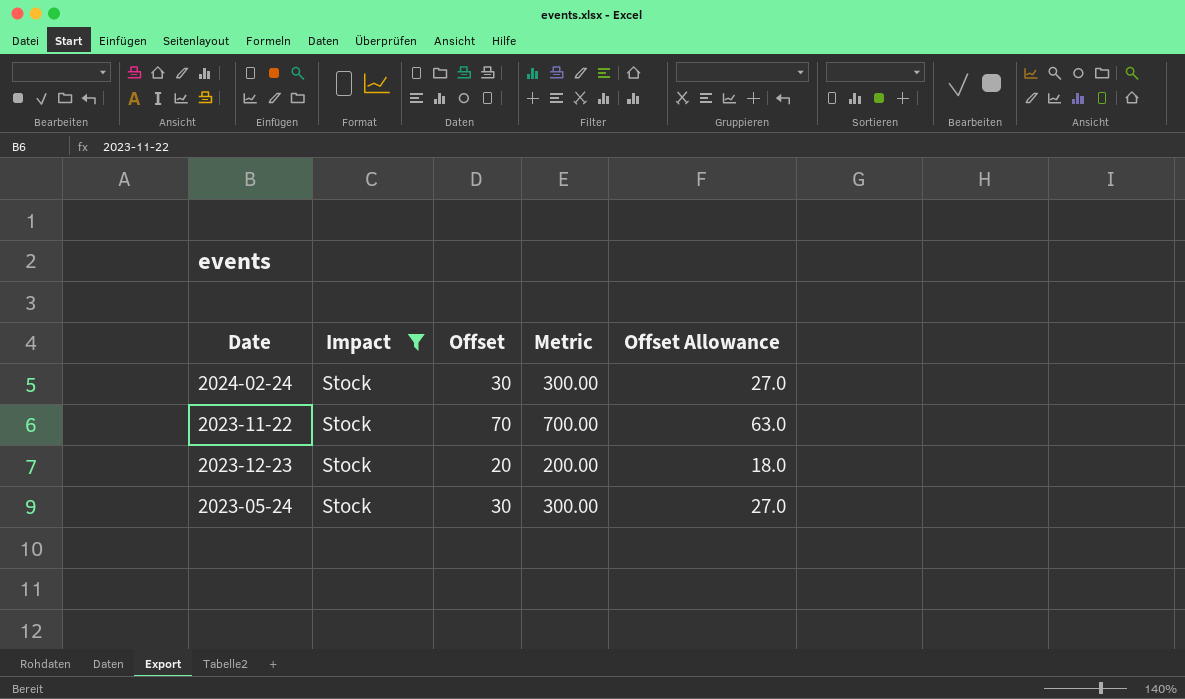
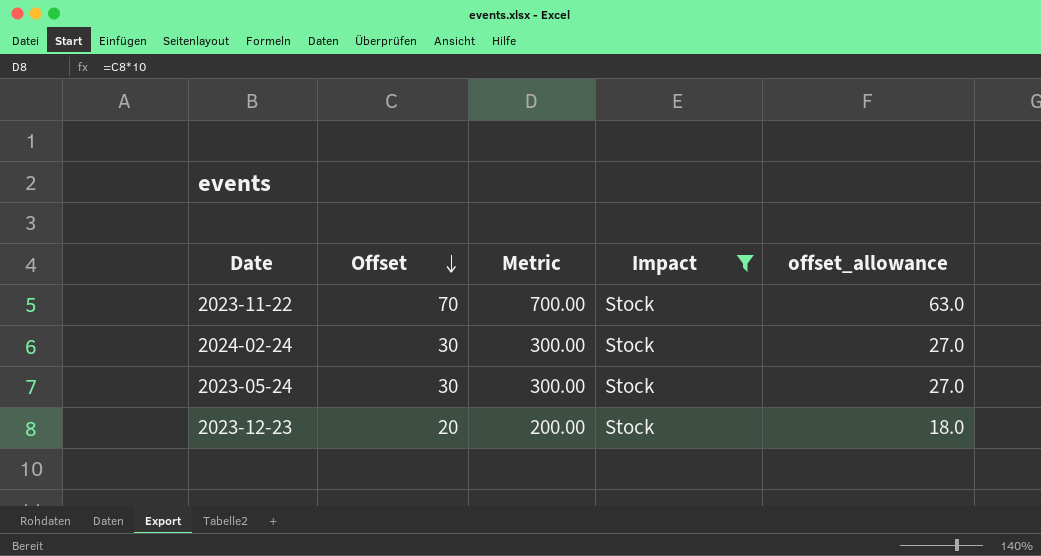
row order: none -> Offset descending
column Impact | position: 2 -> 4
column name: Offset Allowance -> offset_allowance

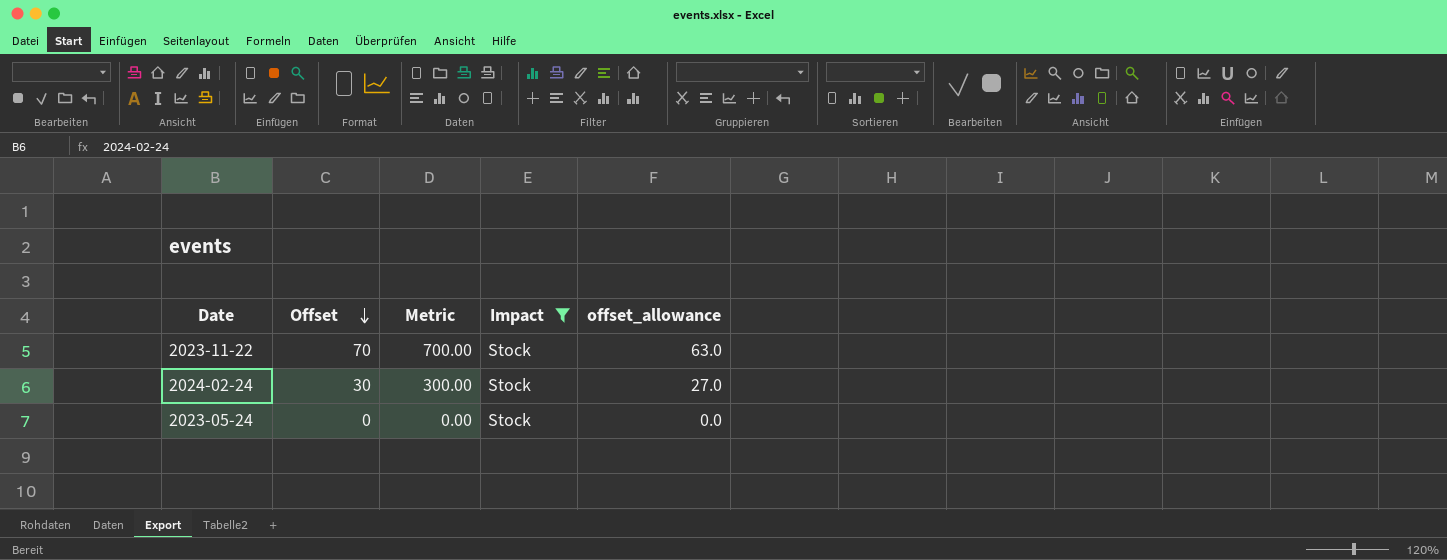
row 2023-12-23: 20 | 200.00 | Stock | 18.0 -> none
2023-05-24 | Offset: 30 -> 0
2023-05-24 | Metric: 300.00 -> 0.00
2023-05-24 | offset_allowance: 27.0 -> 0.0

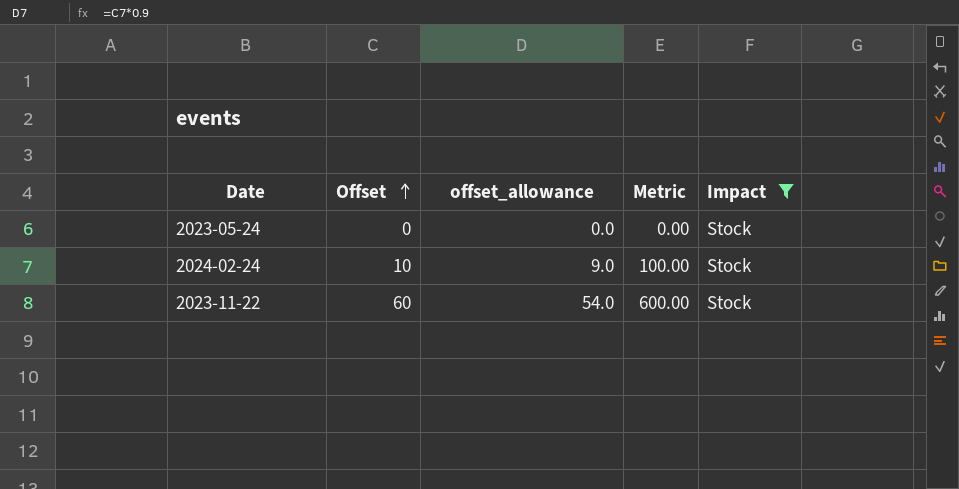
row order: Offset descending -> Offset ascending
column offset_allowance | position: 5 -> 3
2024-02-24 | Offset: 30 -> 10
2024-02-24 | offset_allowance: 27.0 -> 9.0
2024-02-24 | Metric: 300.00 -> 100.00
2023-11-22 | Offset: 70 -> 60
2023-11-22 | offset_allowance: 63.0 -> 54.0
2023-11-22 | Metric: 700.00 -> 600.00

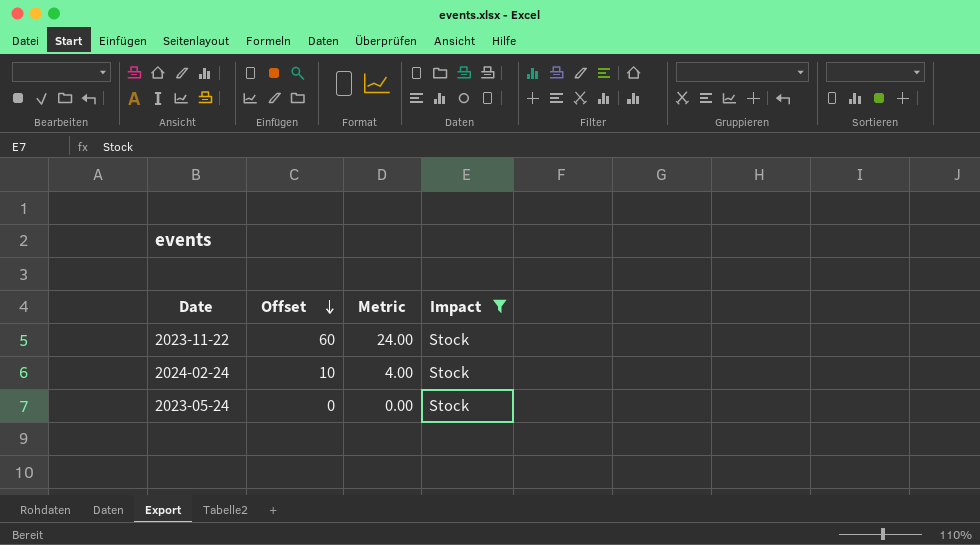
row order: Offset ascending -> Offset descending
column offset_allowance | formula: [Offset] * 0.9 -> none
column Metric | formula: [Offset] * 10 -> [Offset] * 0.4

